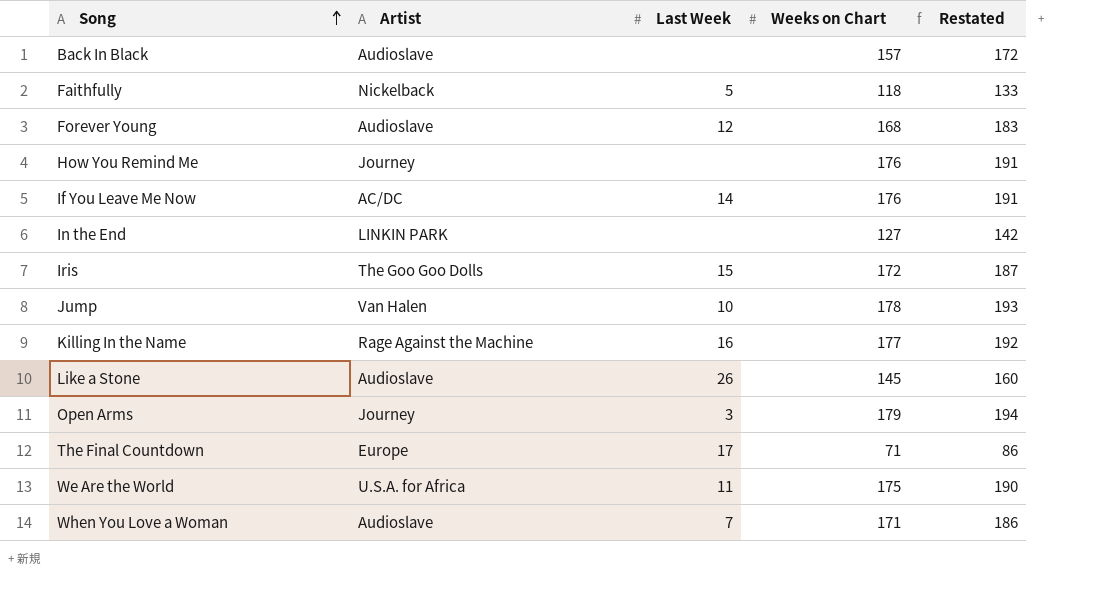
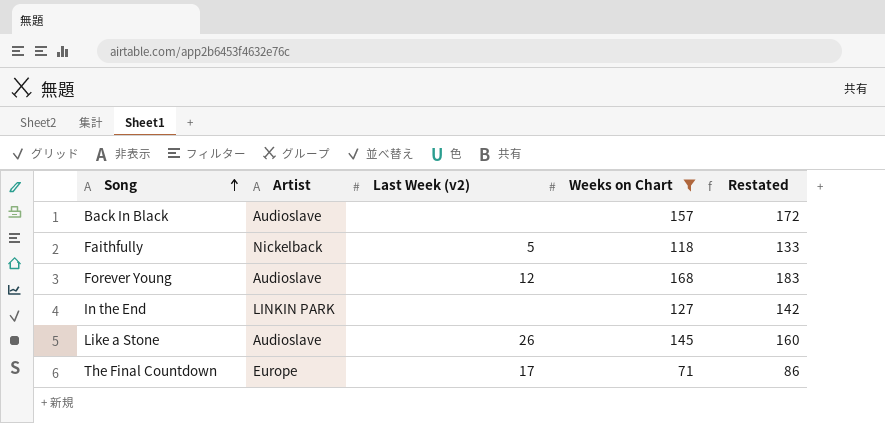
filter: none -> Weeks on Chart <= 168
column name: Last Week -> Last Week (v2)

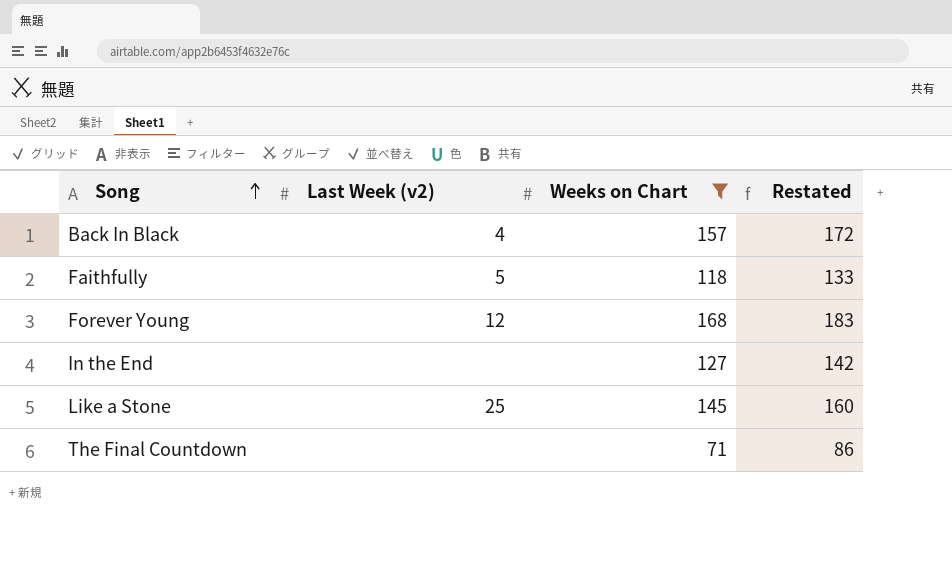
column Artist | position: 2 -> none
Back In Black | Last Week (v2): none -> 4
Like a Stone | Last Week (v2): 26 -> 25
The Final Countdown | Last Week (v2): 17 -> none

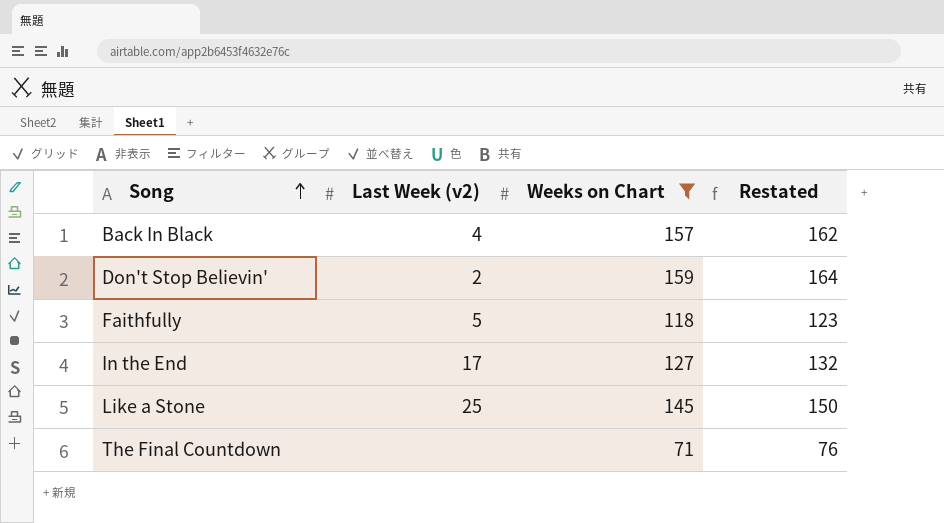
column Restated | formula: [Weeks on Chart] + 15 -> [Weeks on Chart] + 5
row Forever Young: 12 | 168 | 183 -> none
row Don't Stop Believin': none -> 2 | 159 | 164
In the End | Last Week (v2): none -> 17

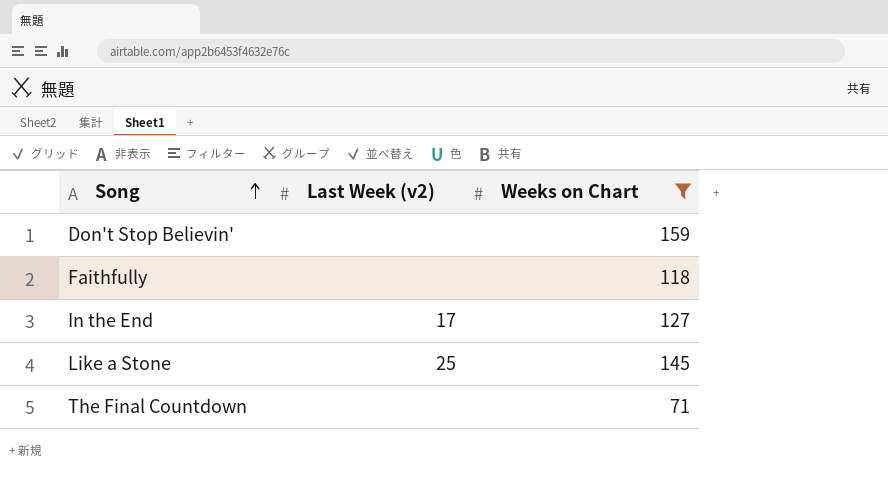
column Restated | formula: [Weeks on Chart] + 5 -> none
row Back In Black: 4 | 157 | 162 -> none
Don't Stop Believin' | Last Week (v2): 2 -> none
Faithfully | Last Week (v2): 5 -> none

